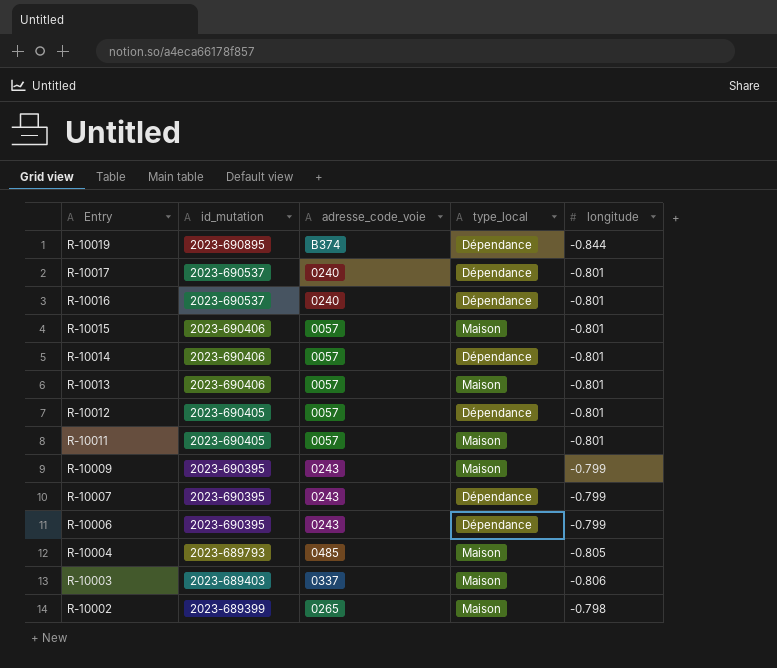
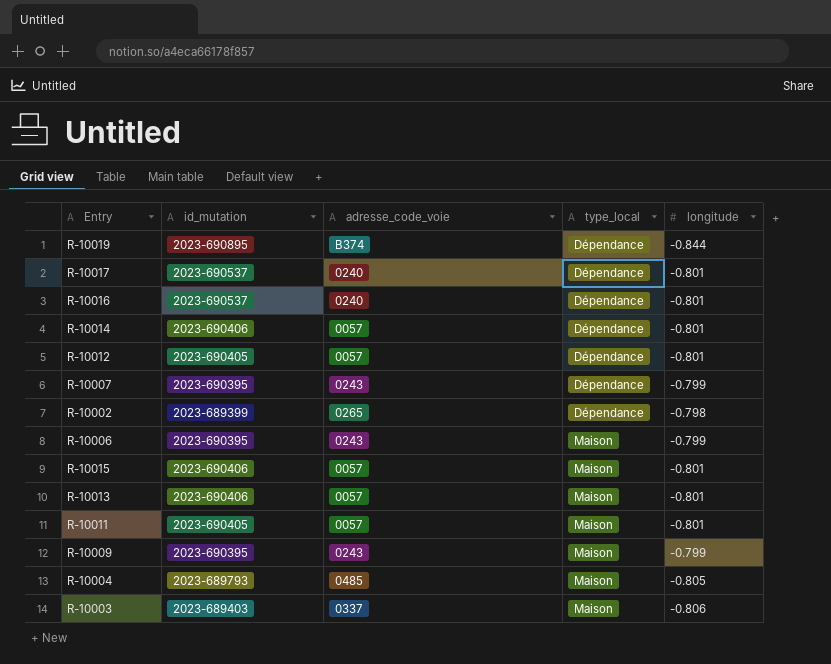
row order: Entry descending -> type_local ascending
R-10002 | type_local: Maison -> Dépendance
R-10006 | type_local: Dépendance -> Maison

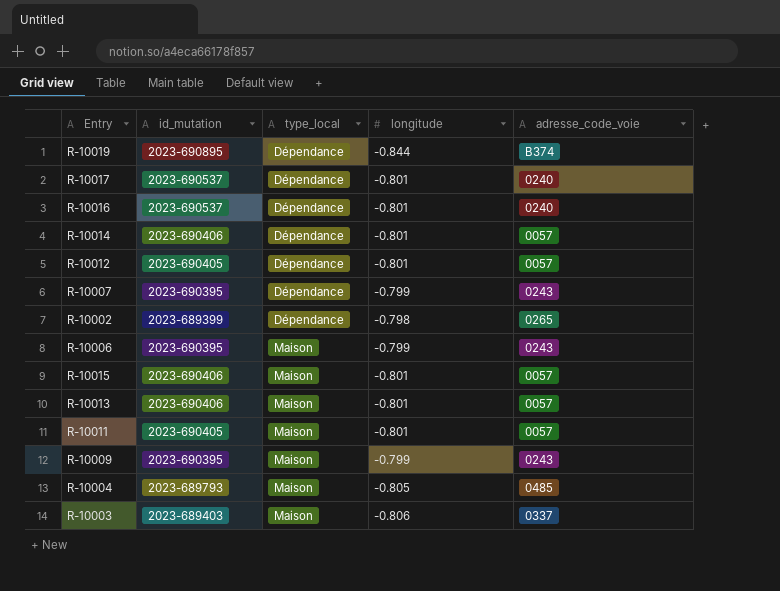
column adresse_code_voie | position: 3 -> 5

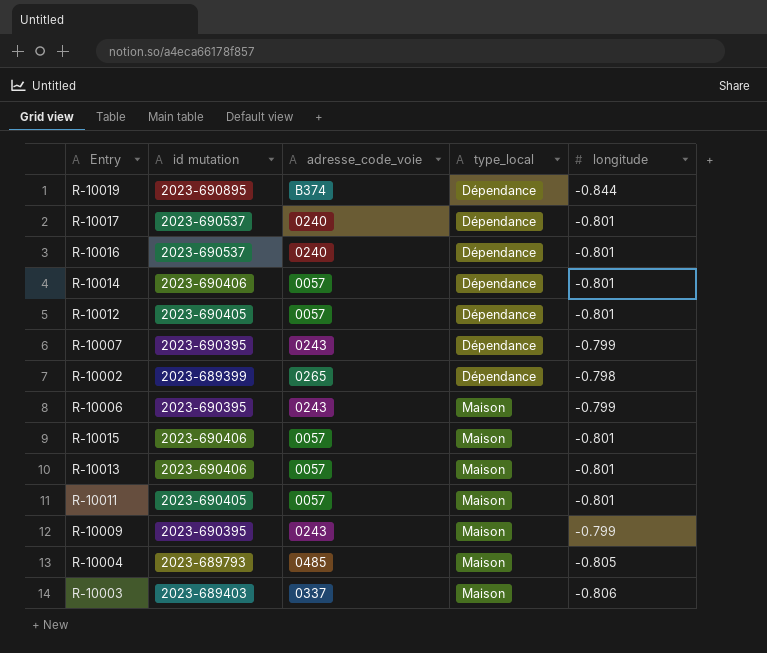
column name: id_mutation -> id mutation
column adresse_code_voie | position: 5 -> 3

